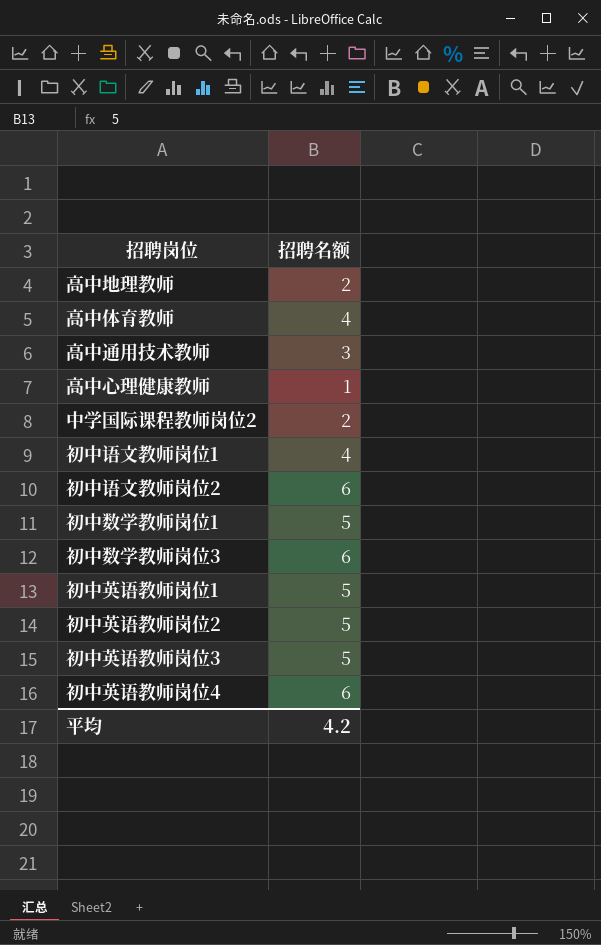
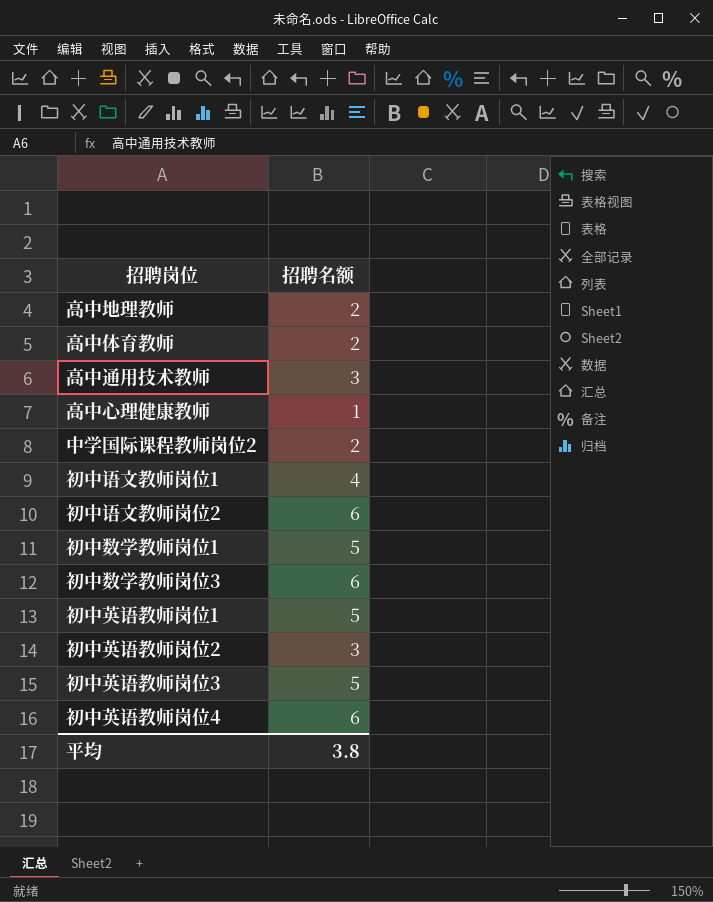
高中体育教师 | 招聘名额: 4 -> 2
初中英语教师岗位2 | 招聘名额: 5 -> 3
平均 | 招聘名额: 4.2 -> 3.8

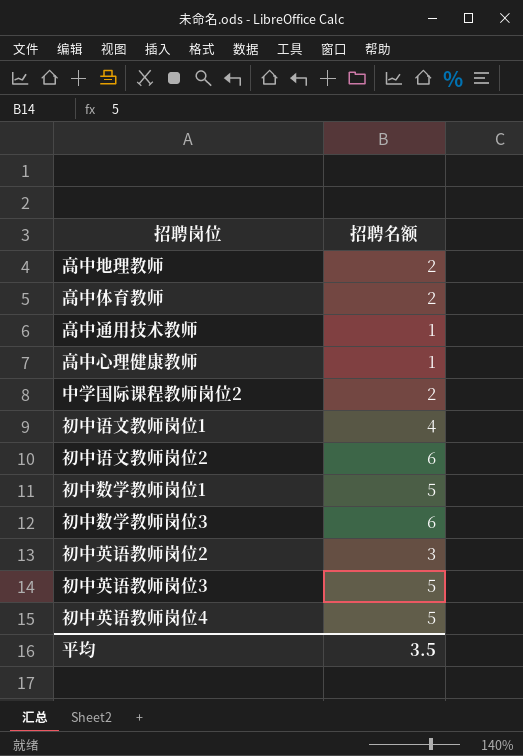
row 初中英语教师岗位1: 5 -> none
高中通用技术教师 | 招聘名额: 3 -> 1
初中英语教师岗位4 | 招聘名额: 6 -> 5
平均 | 招聘名额: 3.8 -> 3.5

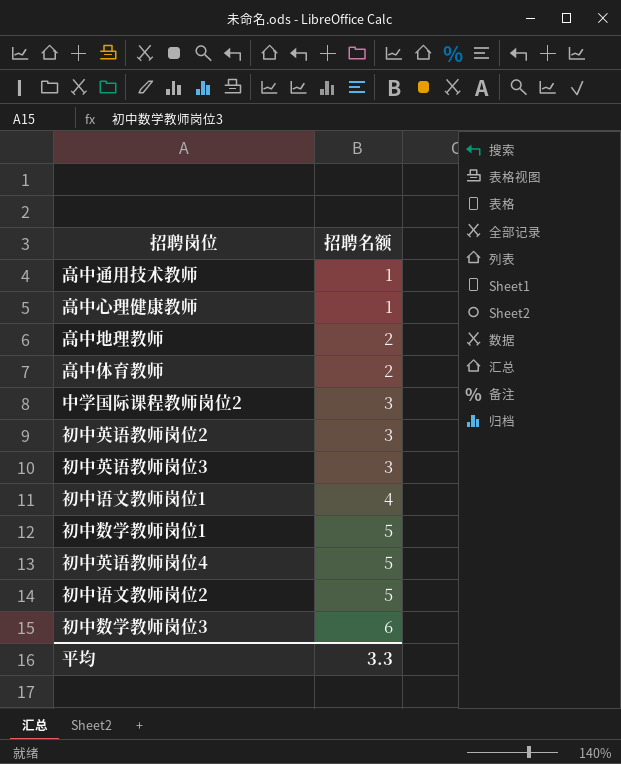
row order: none -> 招聘名额 ascending
中学国际课程教师岗位2 | 招聘名额: 2 -> 3
初中英语教师岗位3 | 招聘名额: 5 -> 3
初中语文教师岗位2 | 招聘名额: 6 -> 5
平均 | 招聘名额: 3.5 -> 3.3

